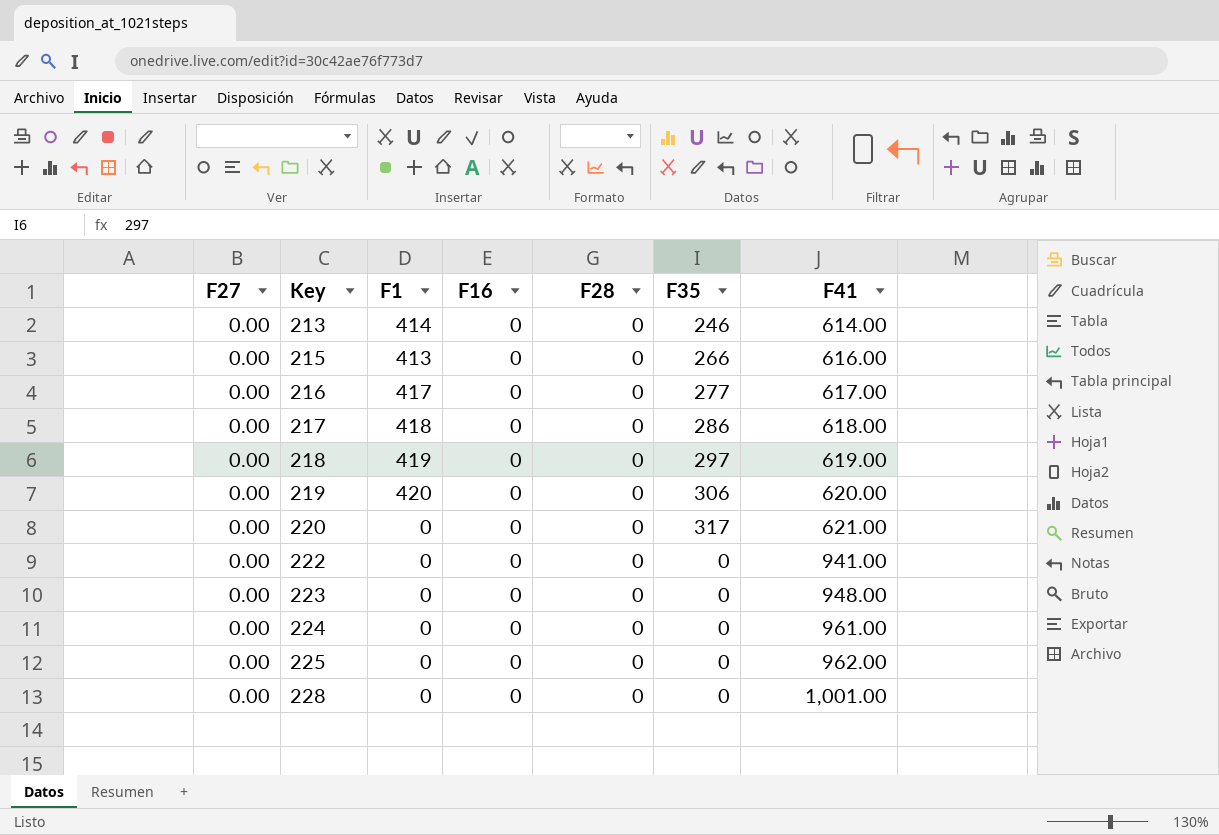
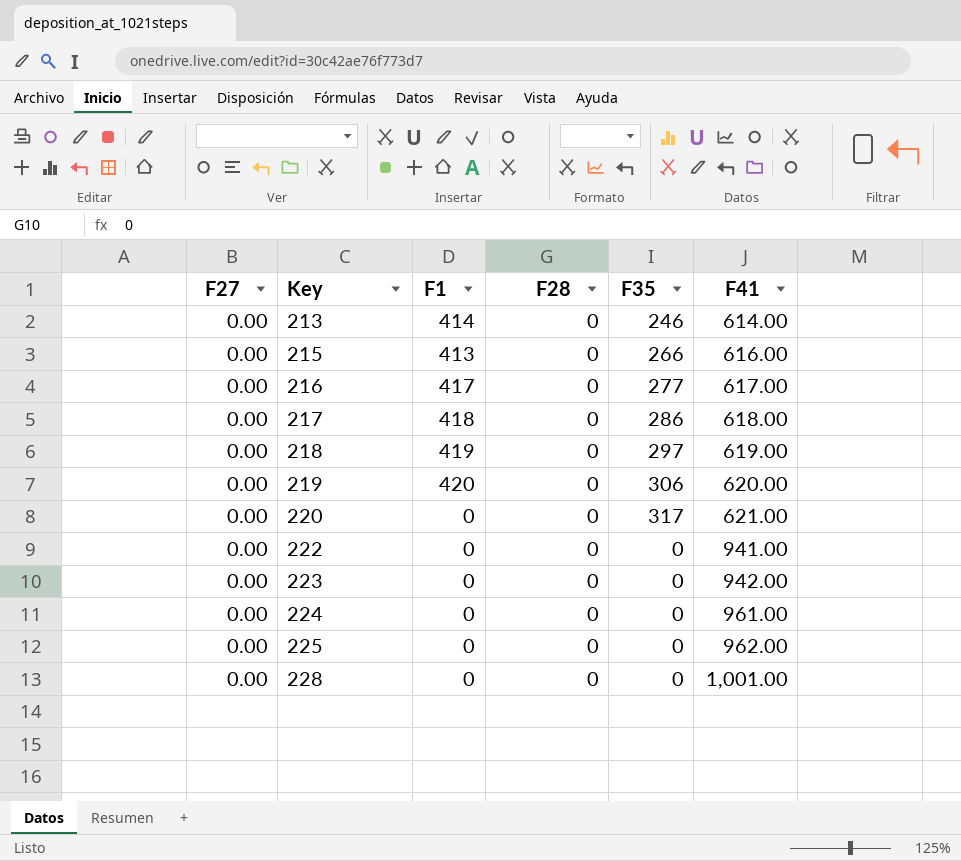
column F16 | position: 4 -> none
223 | F41: 948.00 -> 942.00

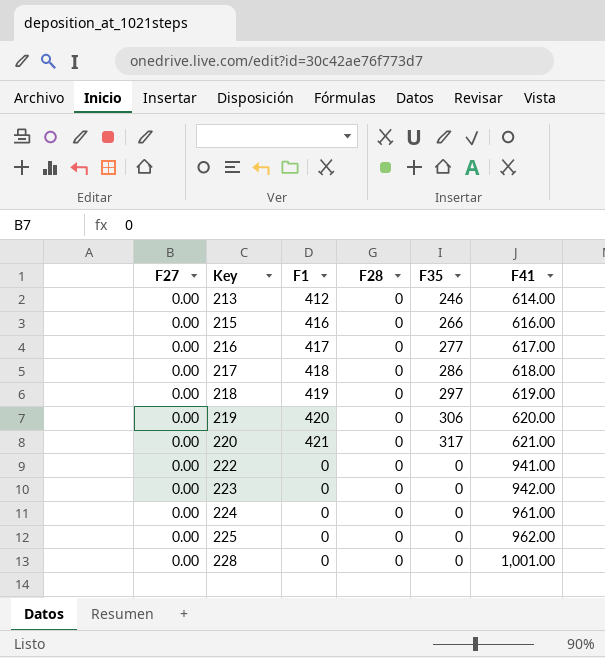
213 | F1: 414 -> 412
215 | F1: 413 -> 416
220 | F1: 0 -> 421

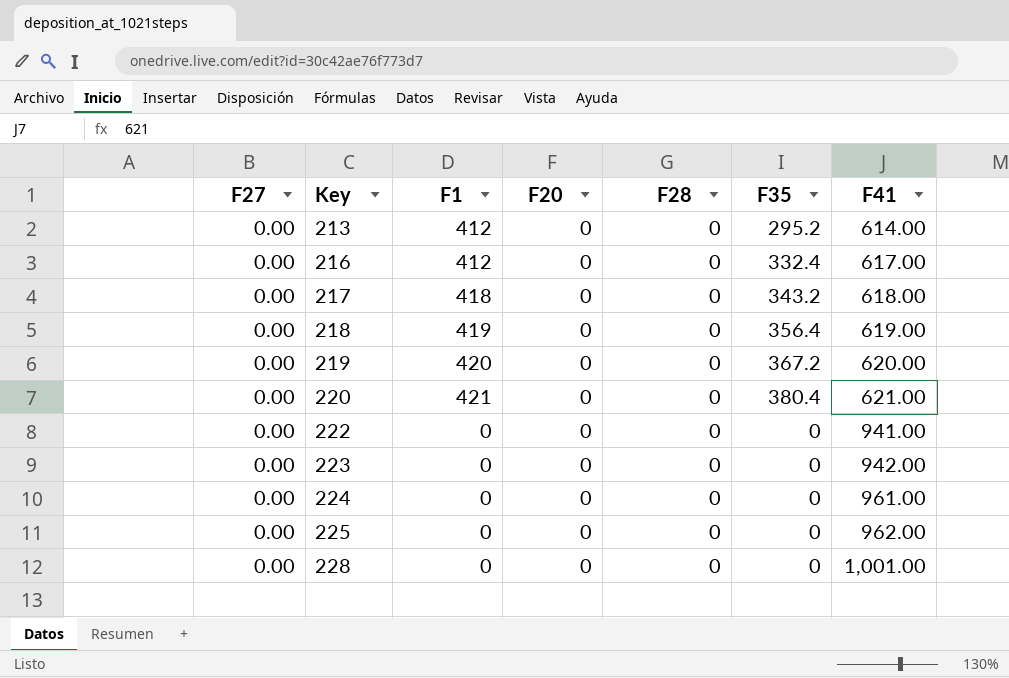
column F20 | position: none -> 4
row 215: 0.00 | 416 | 0 | 266 | 616.00 -> none
213 | F35: 246 -> 295.2
216 | F1: 417 -> 412
216 | F35: 277 -> 332.4
217 | F35: 286 -> 343.2
218 | F35: 297 -> 356.4
219 | F35: 306 -> 367.2
220 | F35: 317 -> 380.4

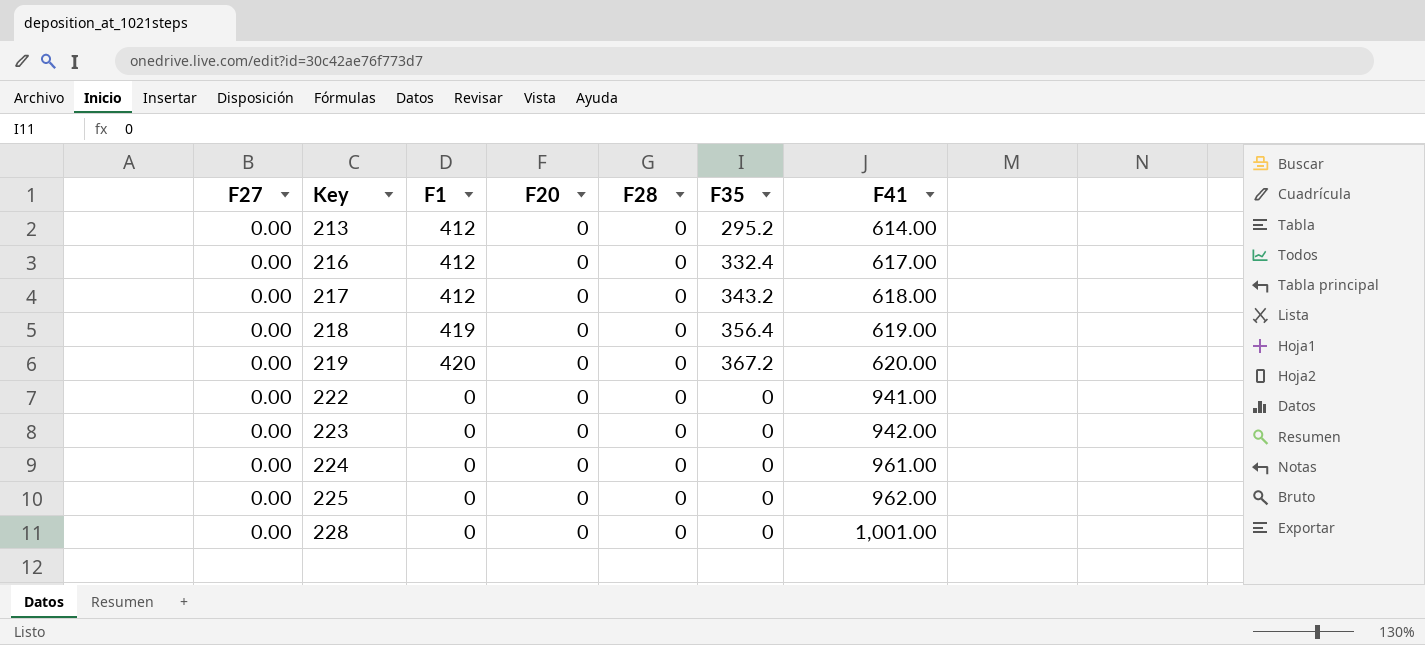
row 220: 0.00 | 421 | 0 | 0 | 380.4 | 621.00 -> none
217 | F1: 418 -> 412

